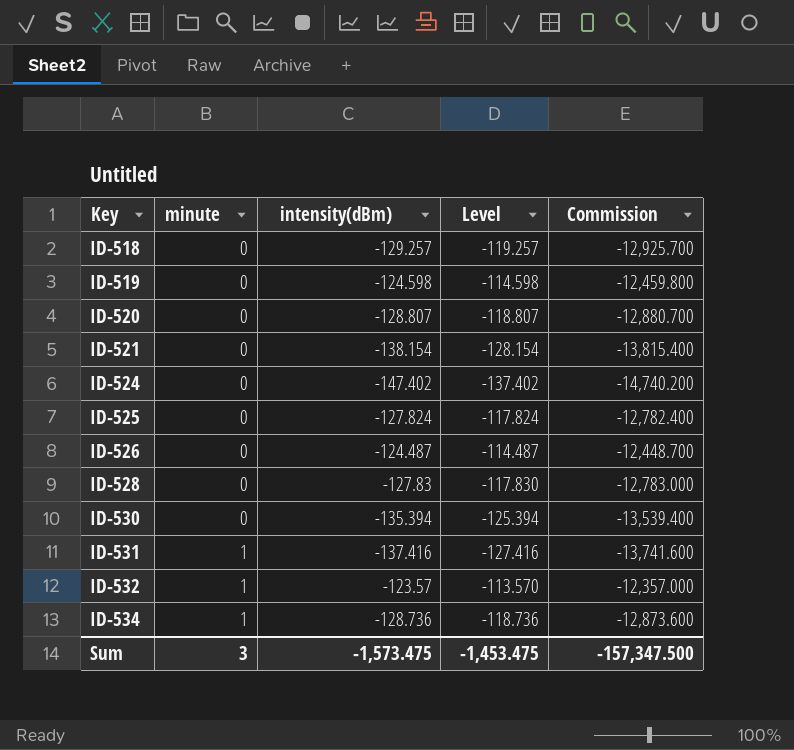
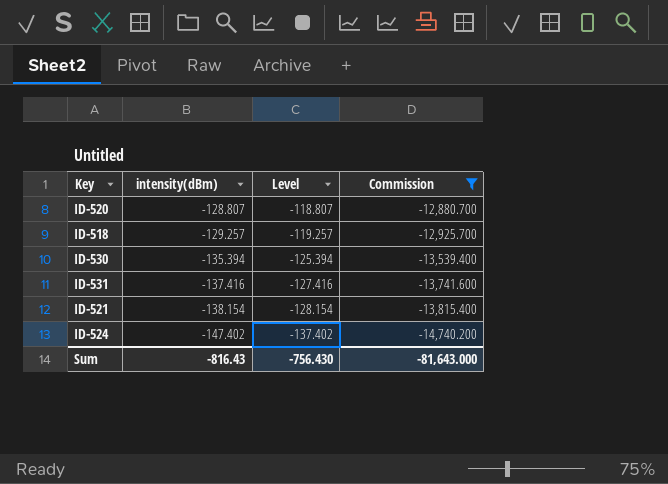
filter: none -> Commission <= -12,880.700
row order: Key ascending -> intensity(dBm) descending
column minute | position: 2 -> none
Sum | intensity(dBm): -1,573.475 -> -816.43
Sum | Level: -1,453.475 -> -756.430
Sum | Commission: -157,347.500 -> -81,643.000

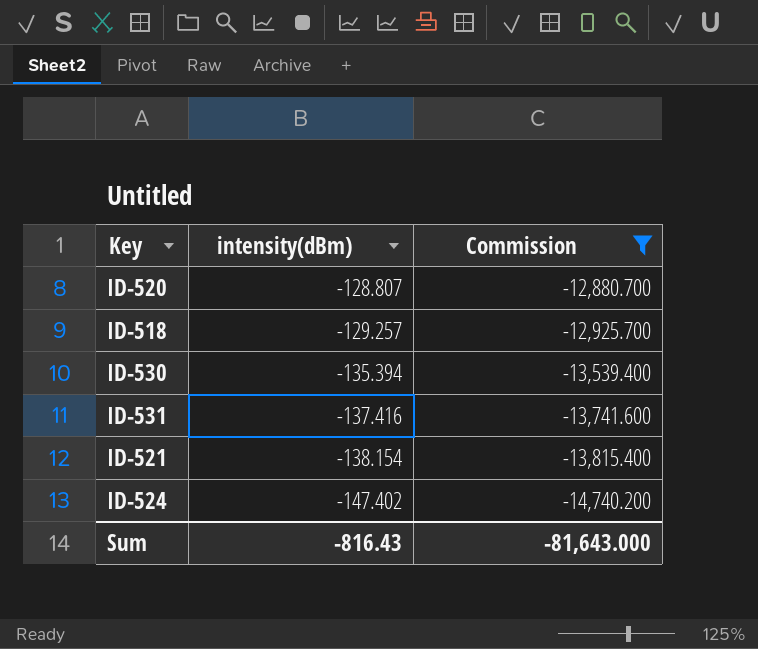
column Level | formula: [intensity(dBm)] + 10 -> none

